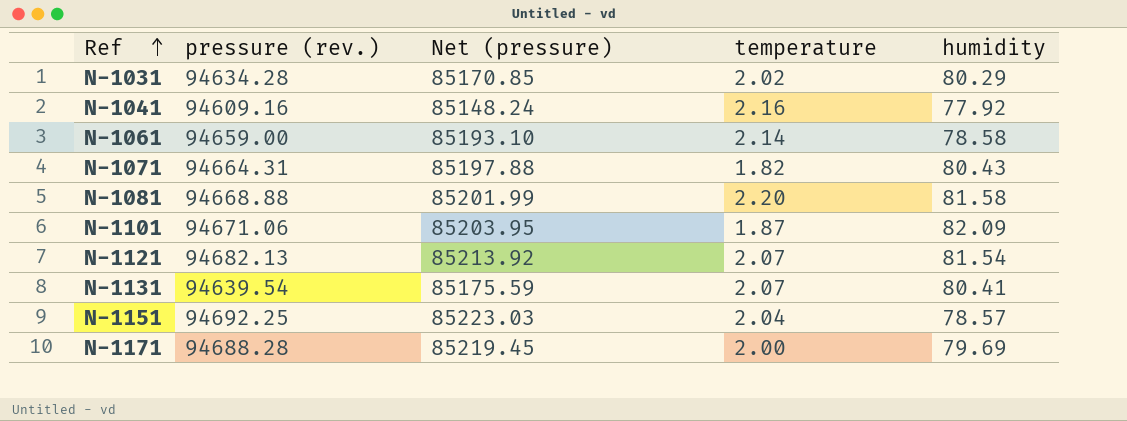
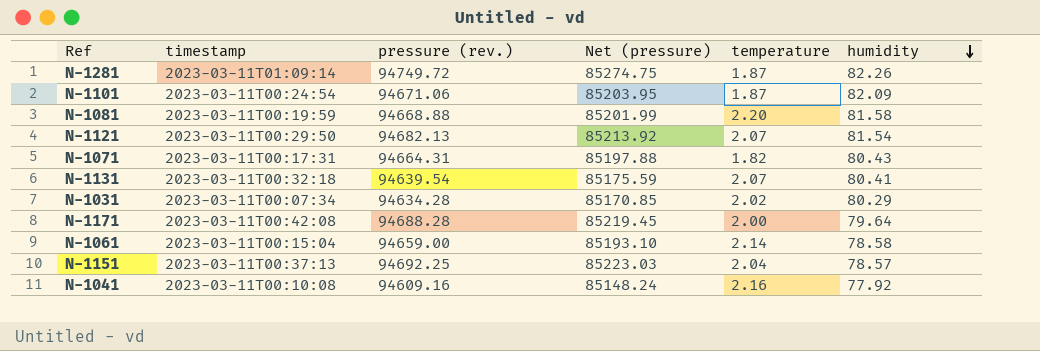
row order: Ref ascending -> humidity descending
column timestamp | position: none -> 2
row N-1281: none -> 2023-03-11T01:09:14 | 94749.72 | 85274.75 | 1.87 | 82.26
N-1171 | humidity: 79.69 -> 79.64

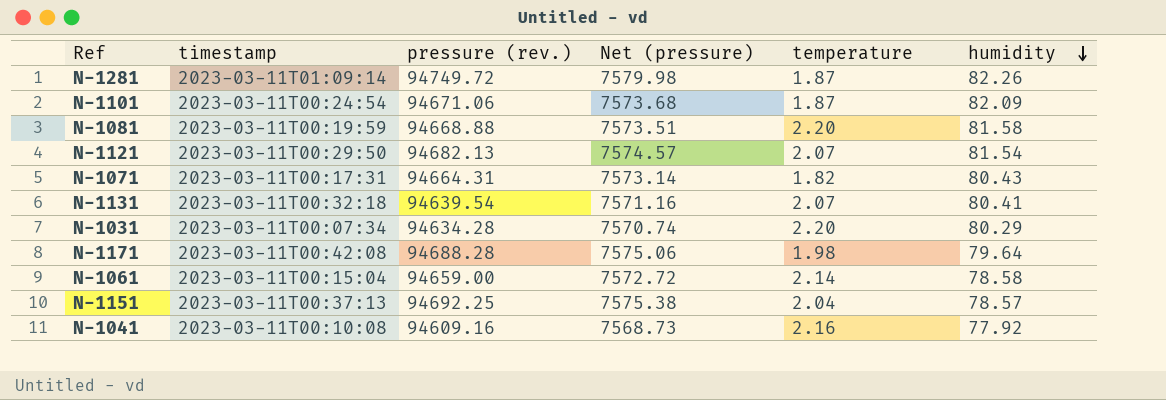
column Net (pressure) | formula: [pressure (rev.)] * 0.9 -> [pressure (rev.)] * 0.08
N-1031 | temperature: 2.02 -> 2.20
N-1171 | temperature: 2.00 -> 1.98

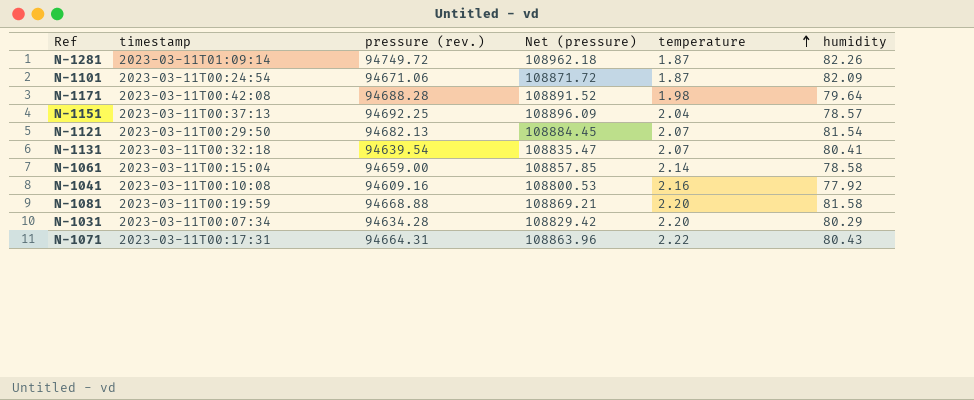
row order: humidity descending -> temperature ascending
column Net (pressure) | formula: [pressure (rev.)] * 0.08 -> [pressure (rev.)] * 1.15
N-1071 | temperature: 1.82 -> 2.22

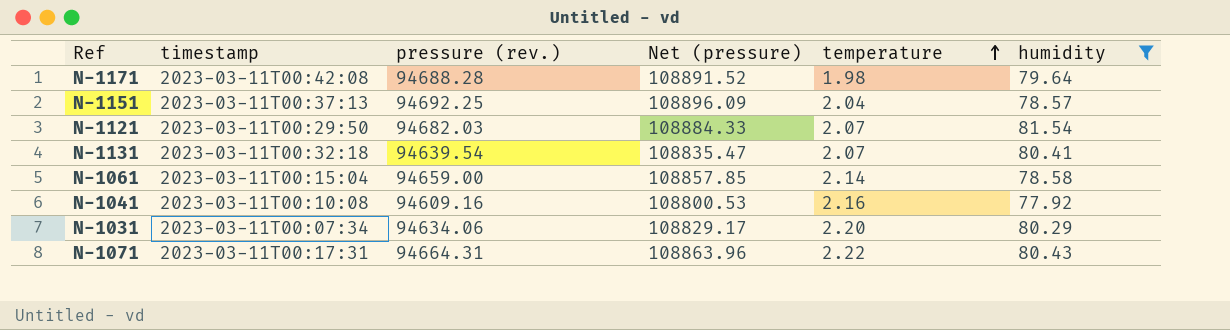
filter: none -> humidity <= 81.54
N-1121 | pressure (rev.): 94682.13 -> 94682.03
N-1121 | Net (pressure): 108884.45 -> 108884.33
N-1031 | pressure (rev.): 94634.28 -> 94634.06
N-1031 | Net (pressure): 108829.42 -> 108829.17

